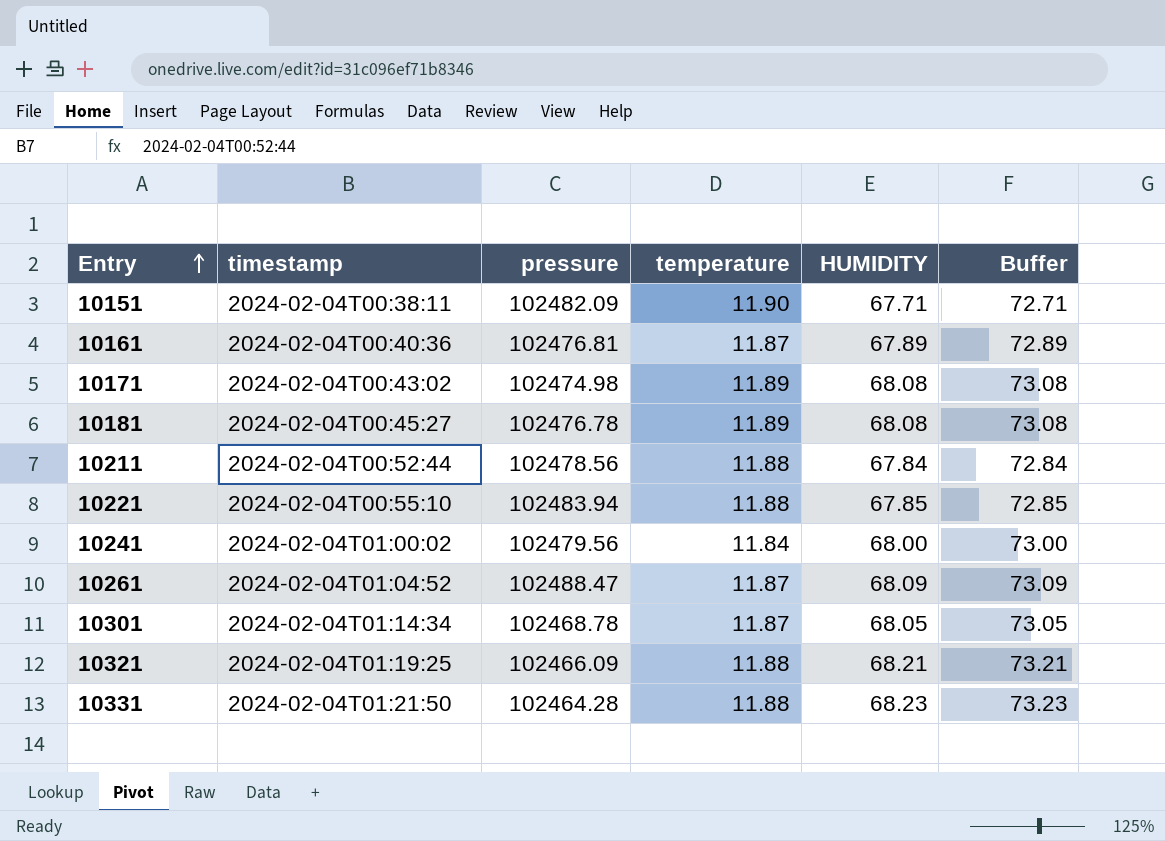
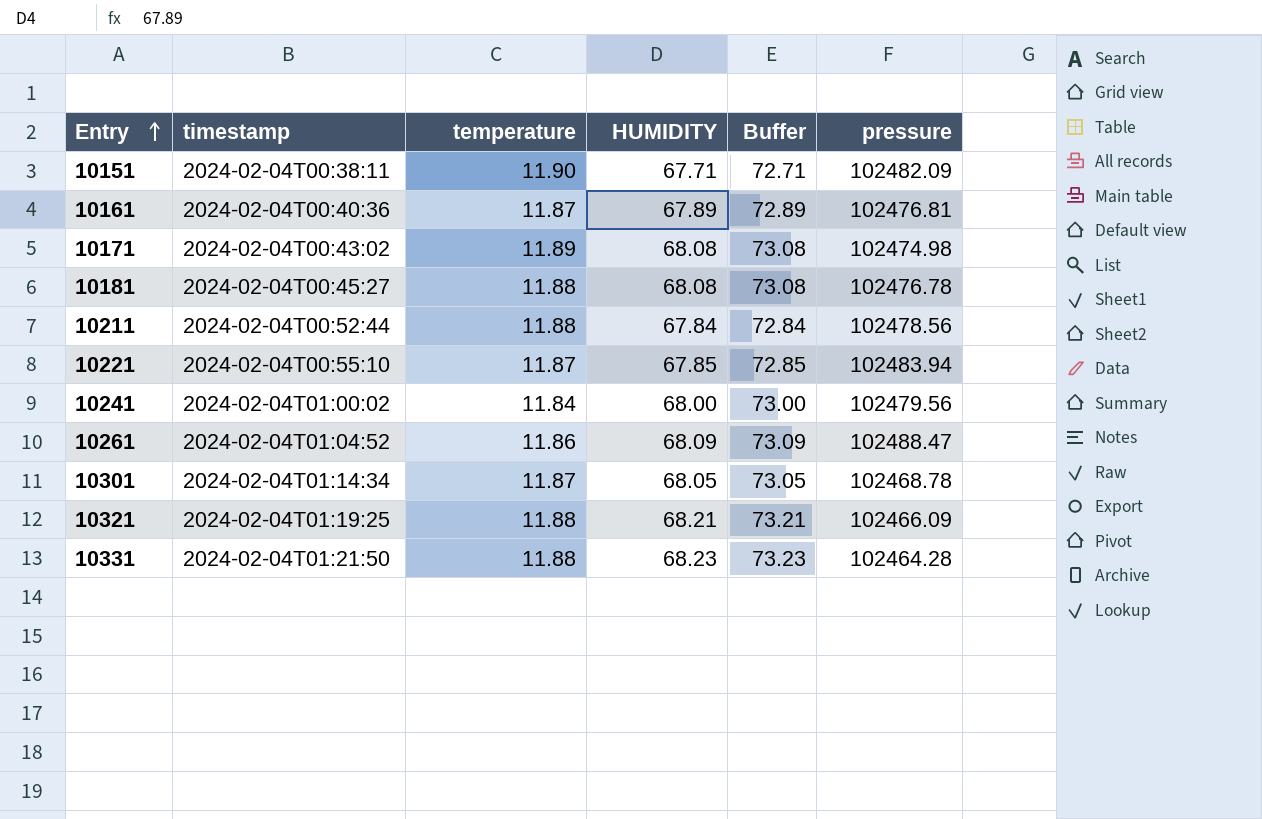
column pressure | position: 3 -> 6
10181 | temperature: 11.89 -> 11.88
10221 | temperature: 11.88 -> 11.87
10261 | temperature: 11.87 -> 11.86

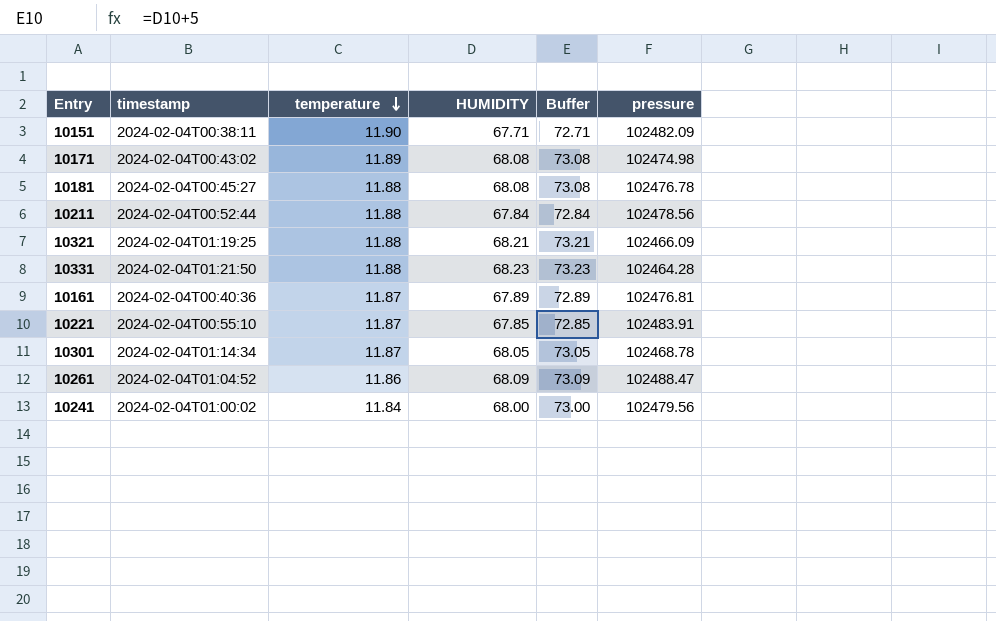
row order: Entry ascending -> temperature descending
10221 | pressure: 102483.94 -> 102483.91

